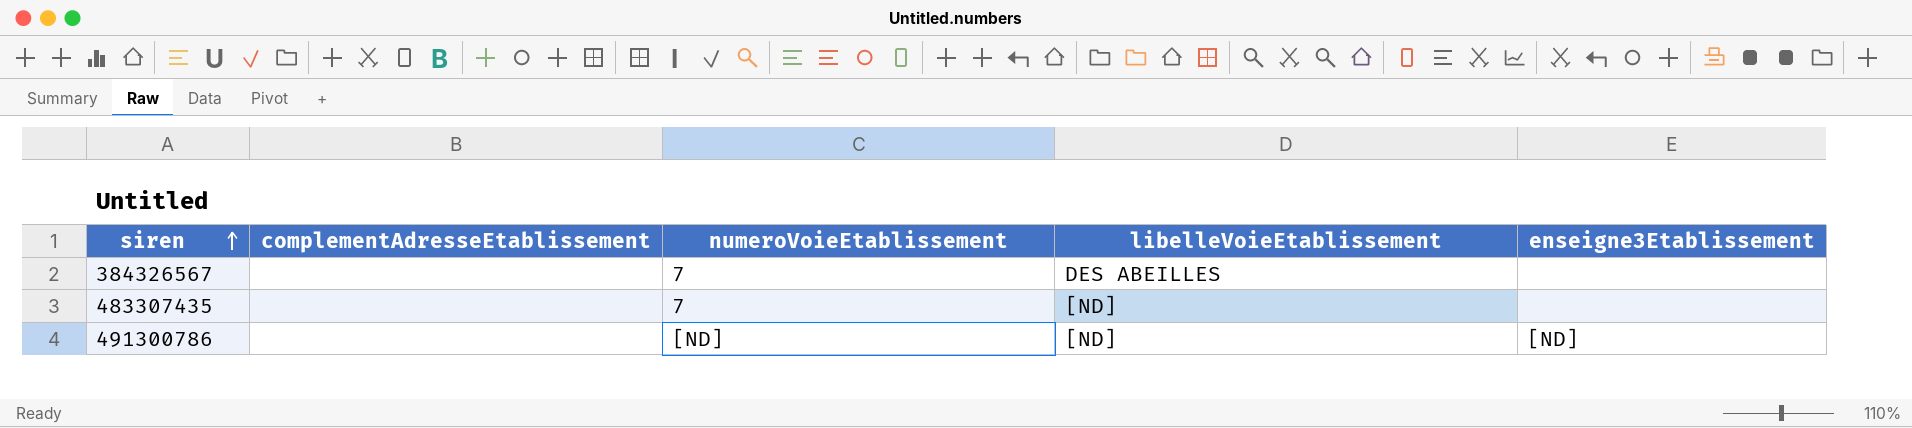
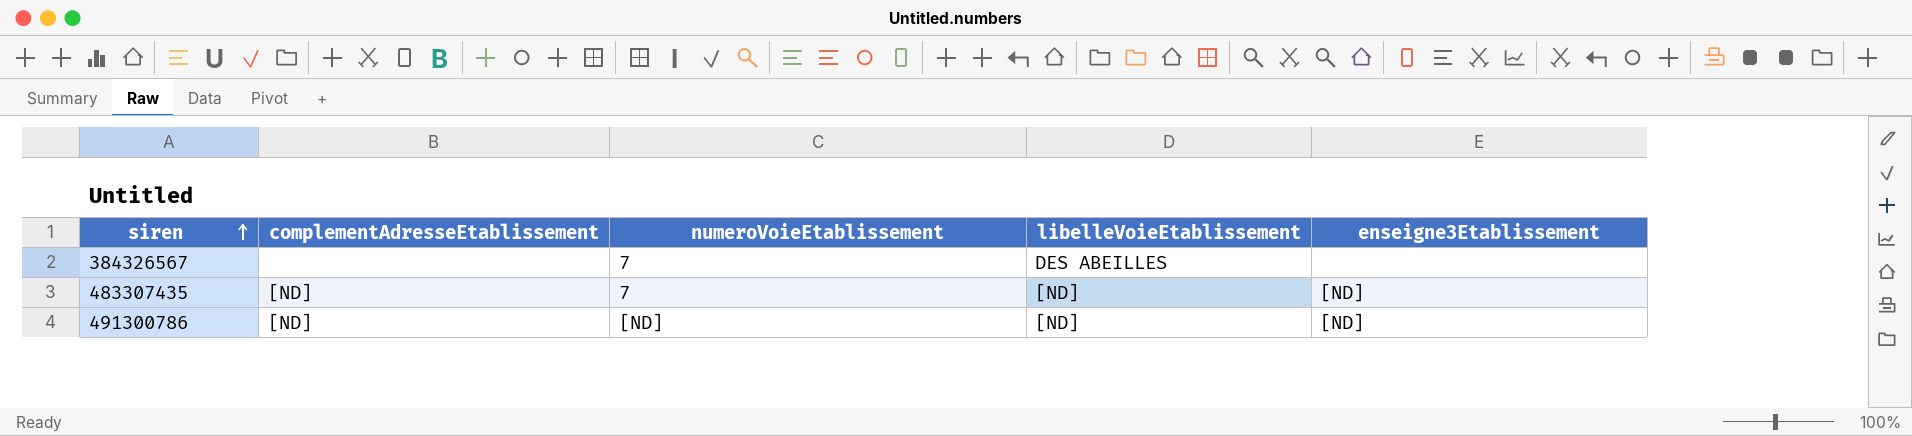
483307435 | complementAdresseEtablissement: none -> [ND]
483307435 | enseigne3Etablissement: none -> [ND]
491300786 | complementAdresseEtablissement: none -> [ND]

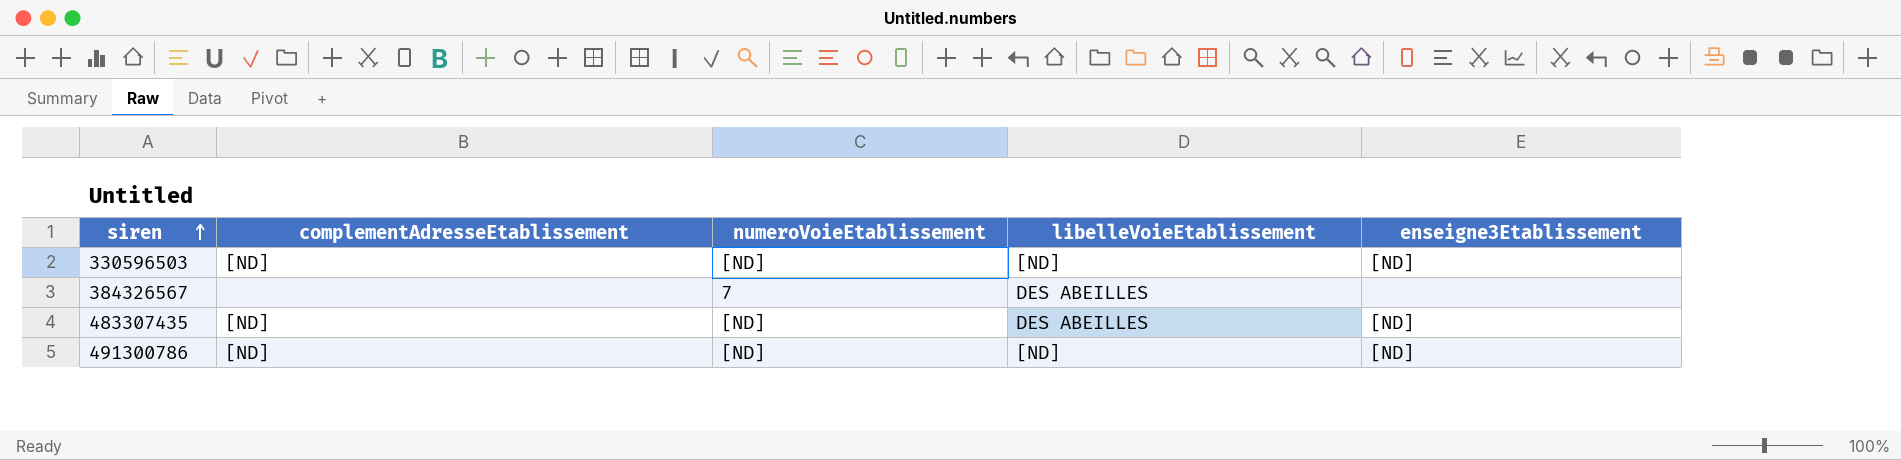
row 330596503: none -> [ND] | [ND] | [ND] | [ND]
483307435 | numeroVoieEtablissement: 7 -> [ND]
483307435 | libelleVoieEtablissement: [ND] -> DES ABEILLES

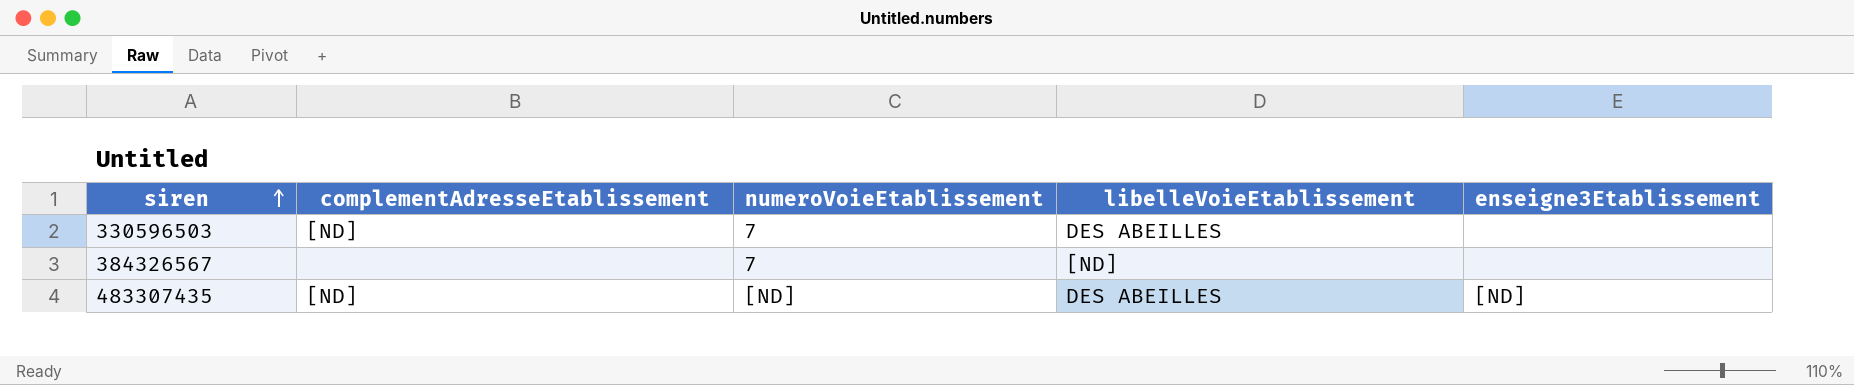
row 491300786: [ND] | [ND] | [ND] | [ND] -> none
330596503 | numeroVoieEtablissement: [ND] -> 7
330596503 | libelleVoieEtablissement: [ND] -> DES ABEILLES
330596503 | enseigne3Etablissement: [ND] -> none
384326567 | libelleVoieEtablissement: DES ABEILLES -> [ND]

